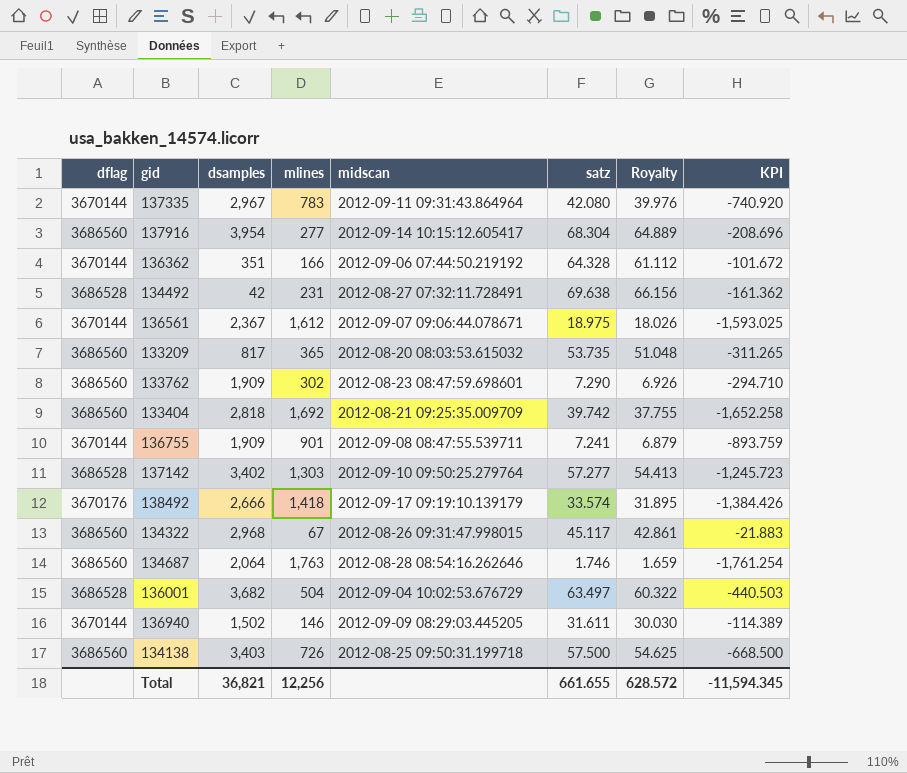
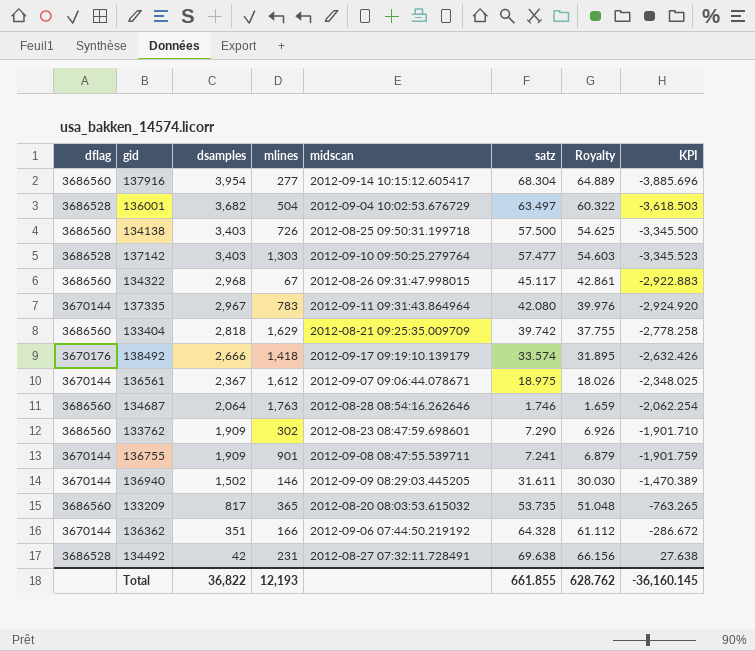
row order: none -> dsamples descending
column KPI | formula: [satz] - [mlines] -> [satz] - [dsamples]
137142 | dsamples: 3,402 -> 3,403
137142 | satz: 57.277 -> 57.477
137142 | Royalty: 54.413 -> 54.603
133404 | mlines: 1,692 -> 1,629
Total | dsamples: 36,821 -> 36,822
Total | mlines: 12,256 -> 12,193
Total | satz: 661.655 -> 661.855
Total | Royalty: 628.572 -> 628.762
Total | KPI: -11,594.345 -> -36,160.145

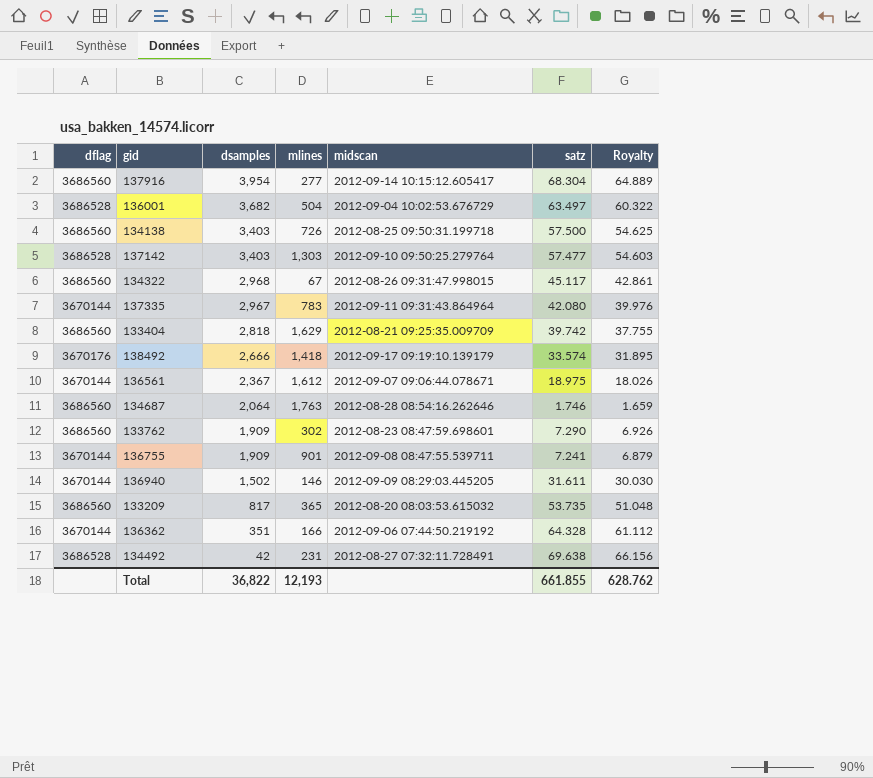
column KPI | formula: [satz] - [dsamples] -> none

